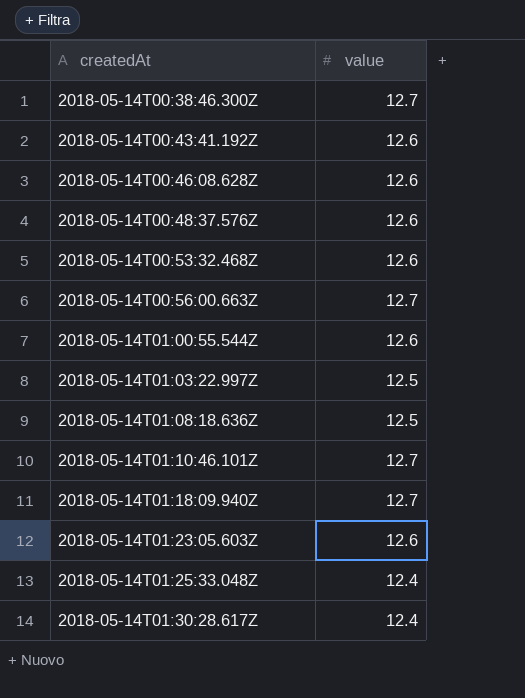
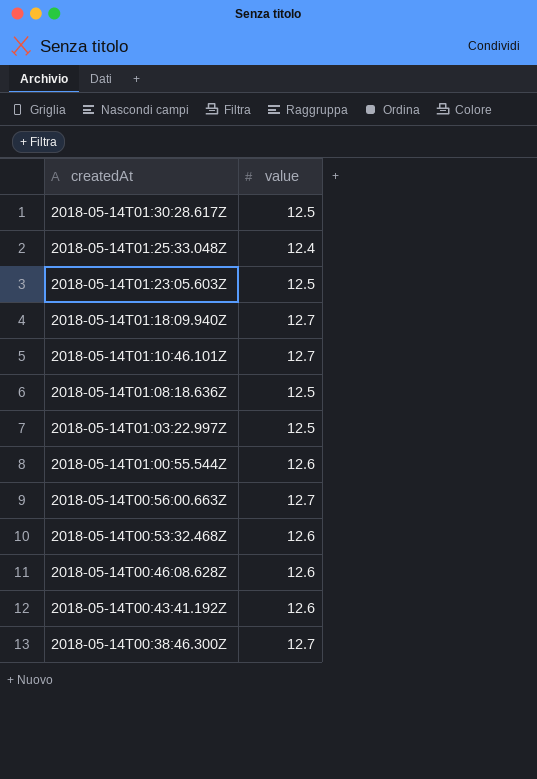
row order: createdAt ascending -> createdAt descending
row 2018-05-14T00:48:37.576Z: 12.6 -> none
2018-05-14T01:30:28.617Z | value: 12.4 -> 12.5
2018-05-14T01:23:05.603Z | value: 12.6 -> 12.5

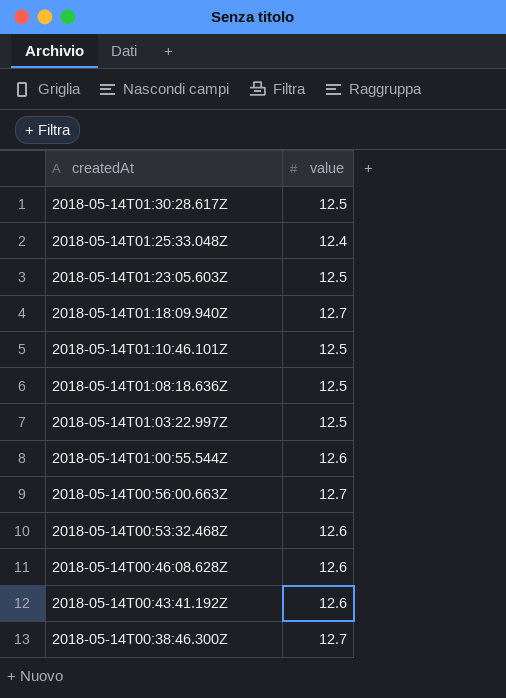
2018-05-14T01:10:46.101Z | value: 12.7 -> 12.5

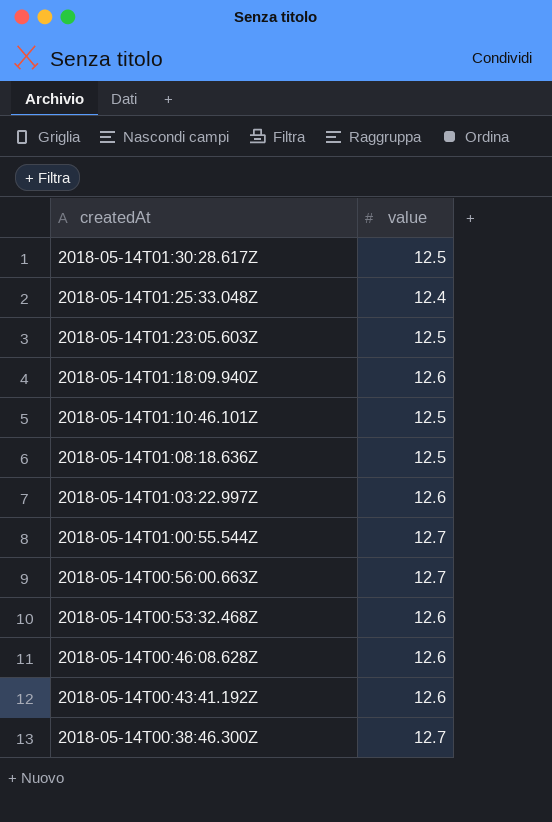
2018-05-14T01:18:09.940Z | value: 12.7 -> 12.6
2018-05-14T01:03:22.997Z | value: 12.5 -> 12.6
2018-05-14T01:00:55.544Z | value: 12.6 -> 12.7

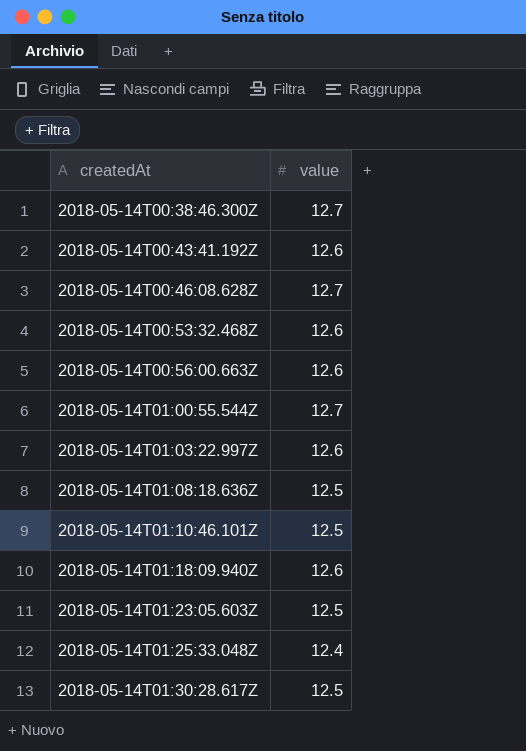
row order: createdAt descending -> createdAt ascending
2018-05-14T00:46:08.628Z | value: 12.6 -> 12.7
2018-05-14T00:56:00.663Z | value: 12.7 -> 12.6

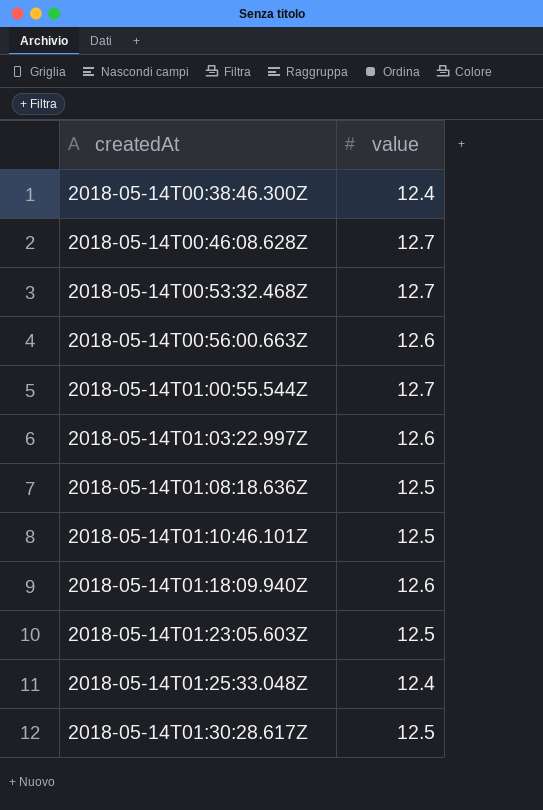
row 2018-05-14T00:43:41.192Z: 12.6 -> none
2018-05-14T00:38:46.300Z | value: 12.7 -> 12.4
2018-05-14T00:53:32.468Z | value: 12.6 -> 12.7

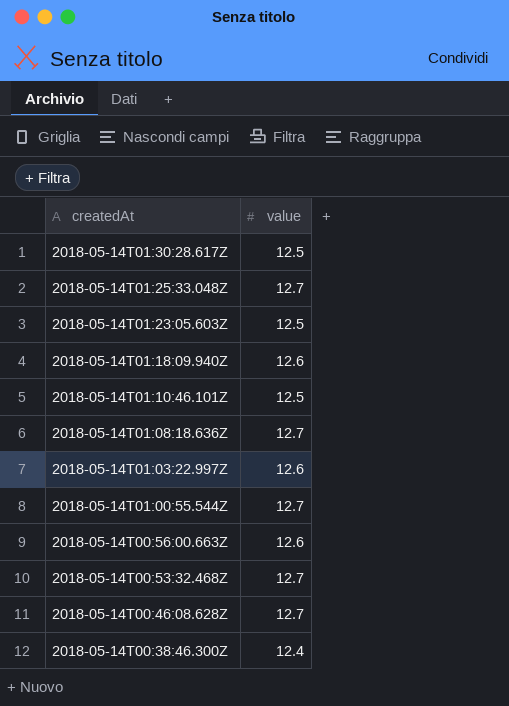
row order: createdAt ascending -> createdAt descending
2018-05-14T01:25:33.048Z | value: 12.4 -> 12.7
2018-05-14T01:08:18.636Z | value: 12.5 -> 12.7

